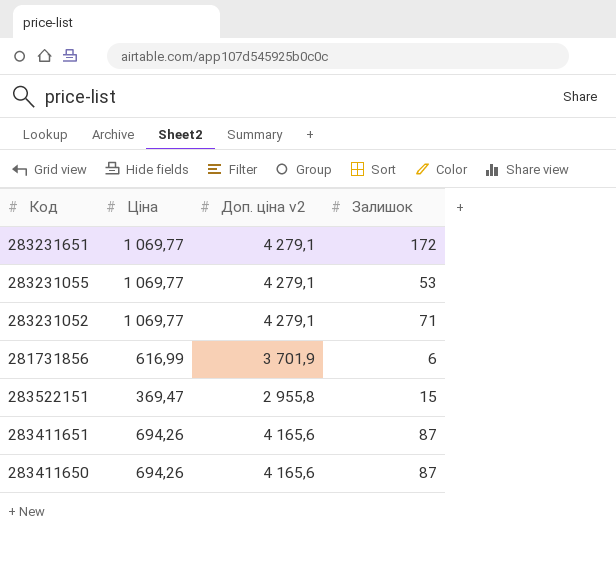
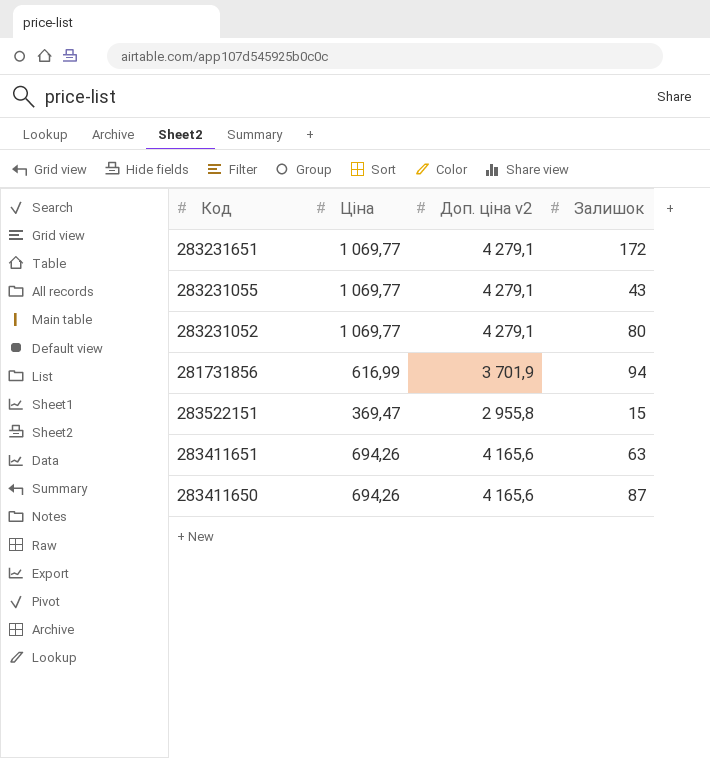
283231055 | Залишок: 53 -> 43
283231052 | Залишок: 71 -> 80
281731856 | Залишок: 6 -> 94
283411651 | Залишок: 87 -> 63

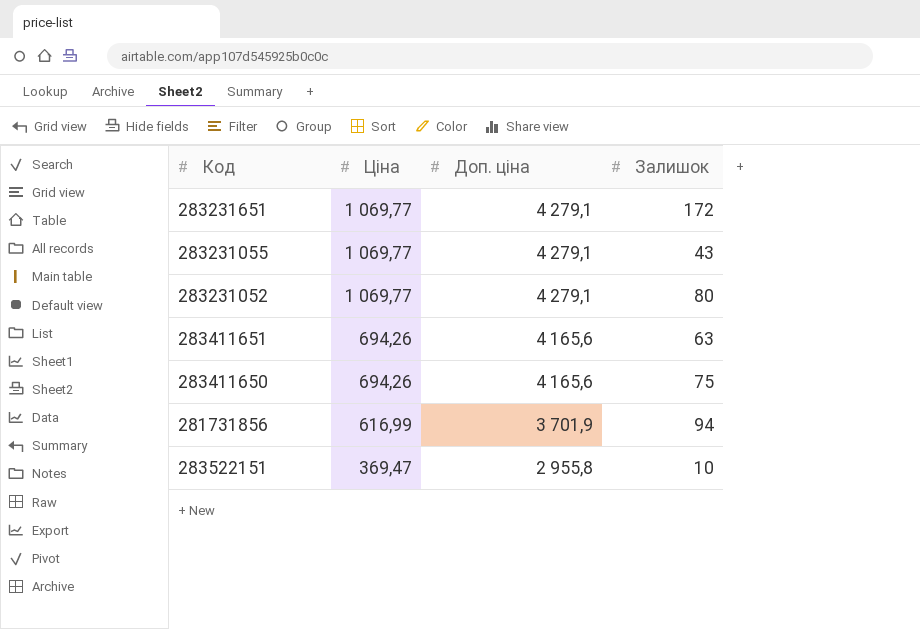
row order: none -> Ціна descending
column name: Доп. ціна v2 -> Доп. ціна
283411650 | Залишок: 87 -> 75
283522151 | Залишок: 15 -> 10

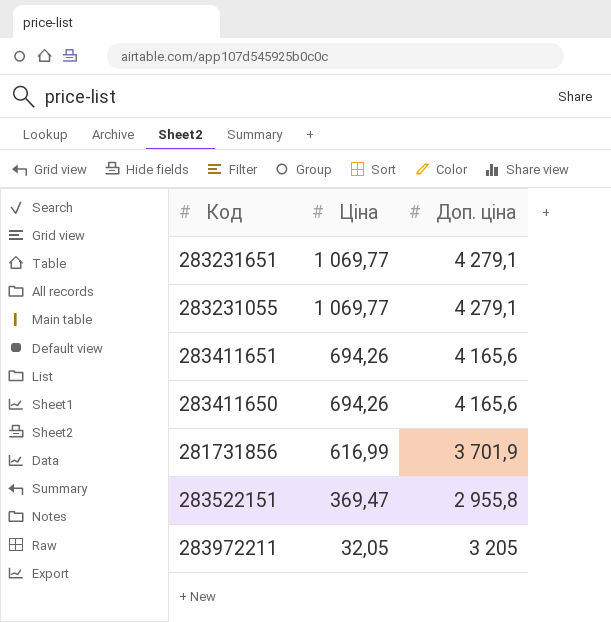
column Залишок | position: 4 -> none
row 283231052: 1 069,77 | 4 279,1 | 80 -> none
row 283972211: none -> 32,05 | 3 205

